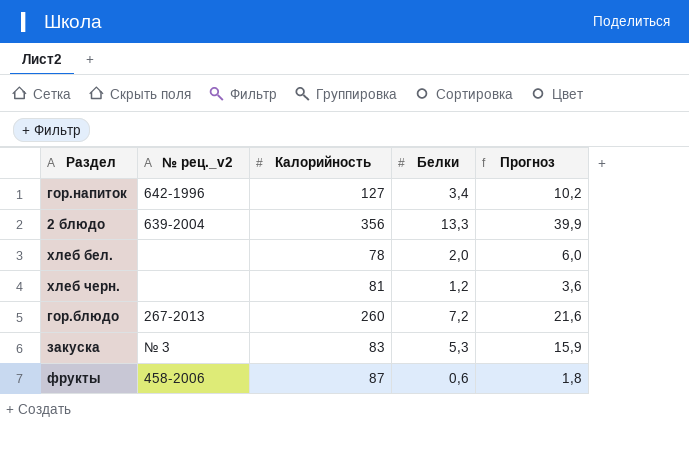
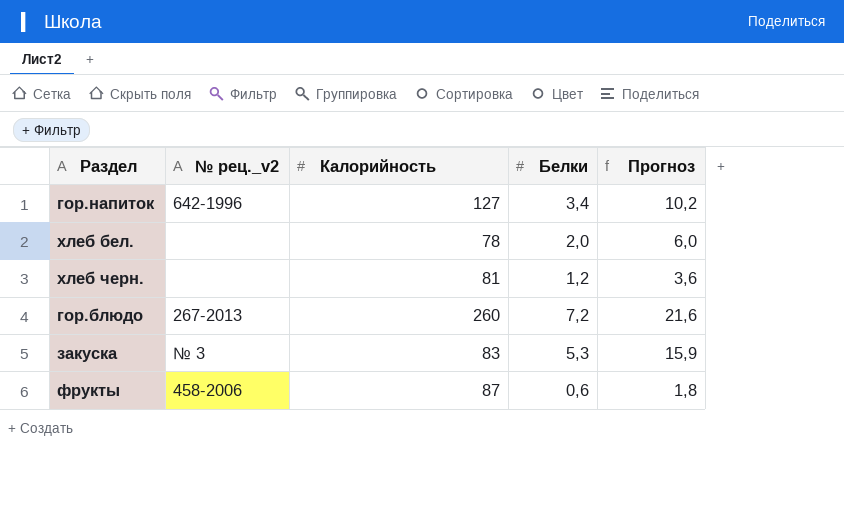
row 2 блюдо: 639-2004 | 356 | 13,3 | 39,9 -> none

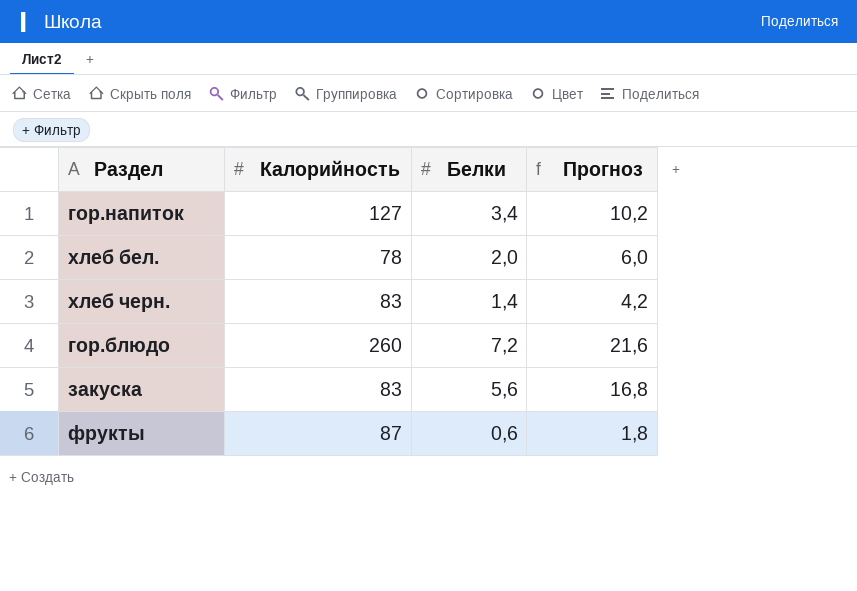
column № рец._v2 | position: 2 -> none
хлеб черн. | Калорийность: 81 -> 83
хлеб черн. | Белки: 1,2 -> 1,4
хлеб черн. | Прогноз: 3,6 -> 4,2
закуска | Белки: 5,3 -> 5,6
закуска | Прогноз: 15,9 -> 16,8

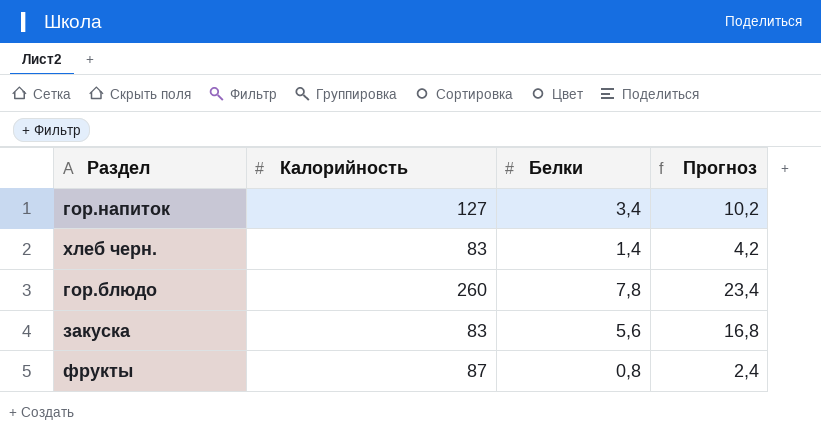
row хлеб бел.: 78 | 2,0 | 6,0 -> none
гор.блюдо | Белки: 7,2 -> 7,8
гор.блюдо | Прогноз: 21,6 -> 23,4
фрукты | Белки: 0,6 -> 0,8
фрукты | Прогноз: 1,8 -> 2,4

